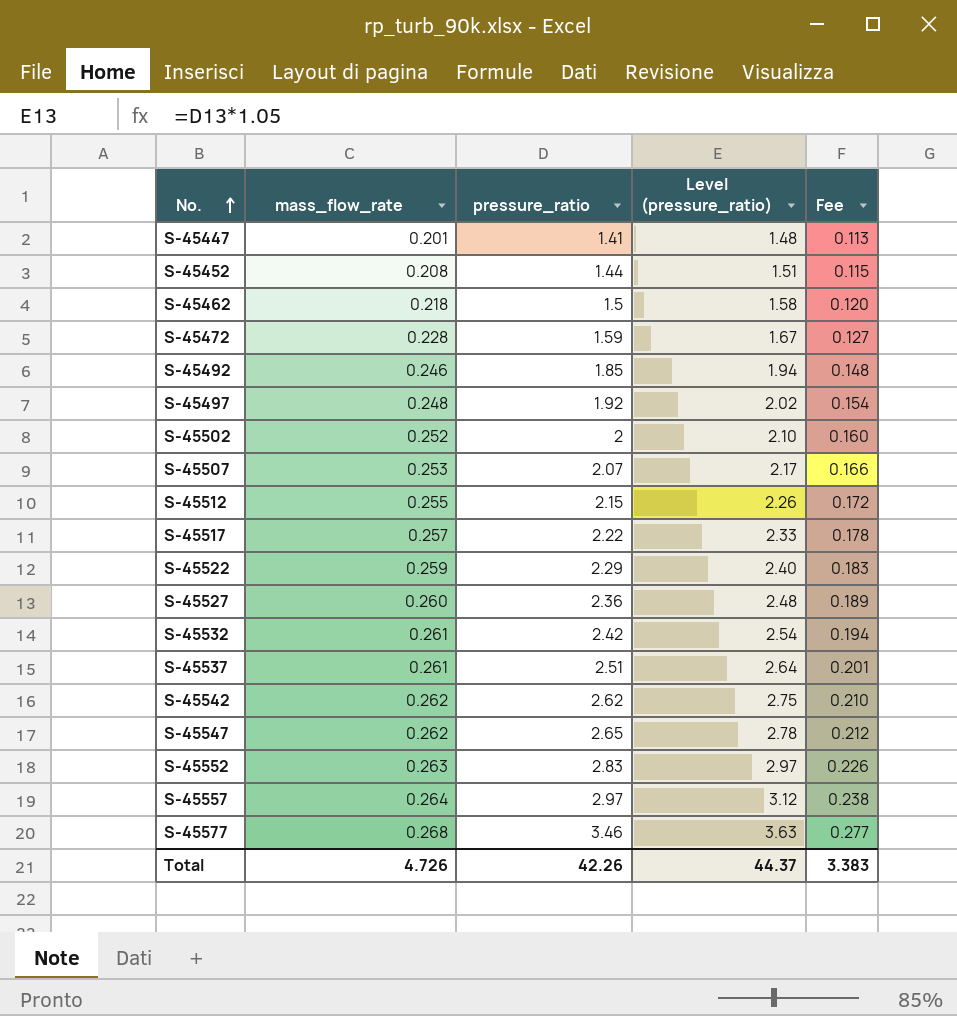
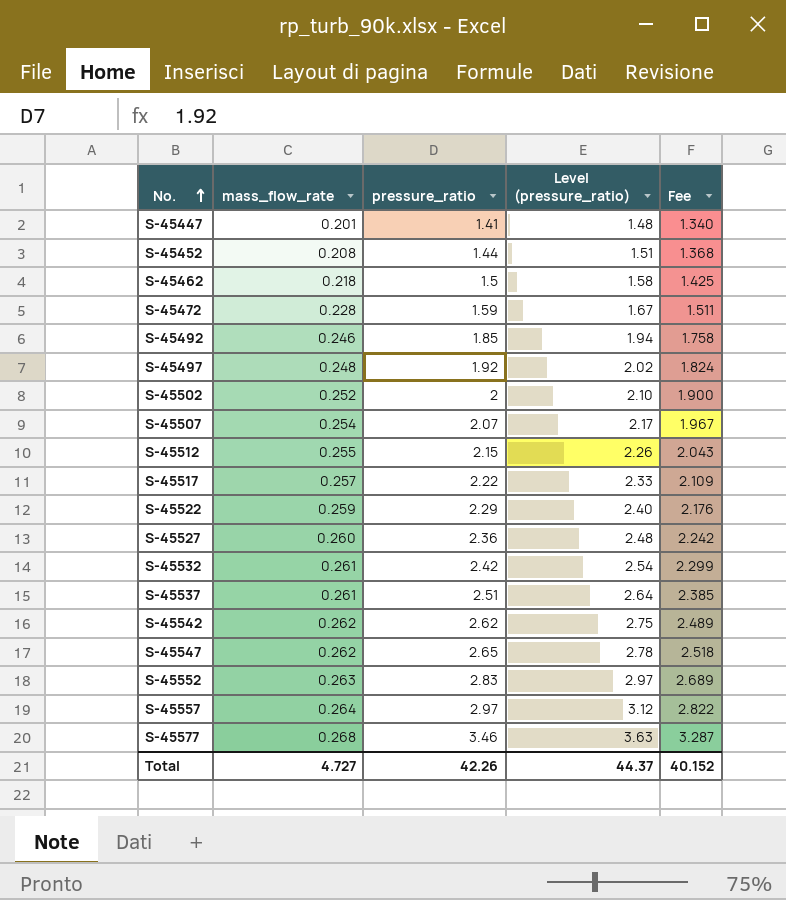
column Fee | formula: [pressure_ratio] * 0.08 -> [pressure_ratio] * 0.95
S-45507 | mass_flow_rate: 0.253 -> 0.254
Total | mass_flow_rate: 4.726 -> 4.727
Total | Fee: 3.383 -> 40.152

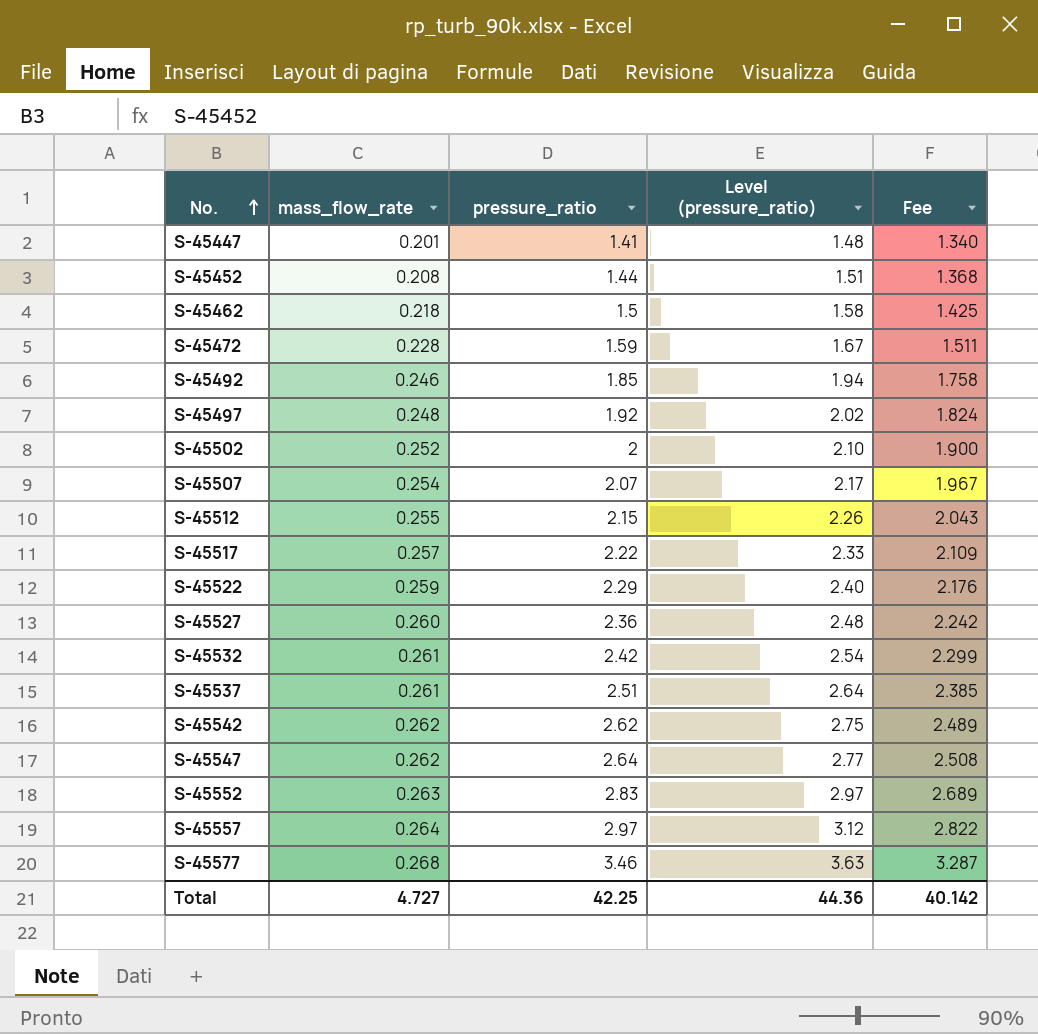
S-45547 | pressure_ratio: 2.65 -> 2.64
S-45547 | Level (pressure_ratio): 2.78 -> 2.77
S-45547 | Fee: 2.518 -> 2.508
Total | pressure_ratio: 42.26 -> 42.25
Total | Level (pressure_ratio): 44.37 -> 44.36
Total | Fee: 40.152 -> 40.142

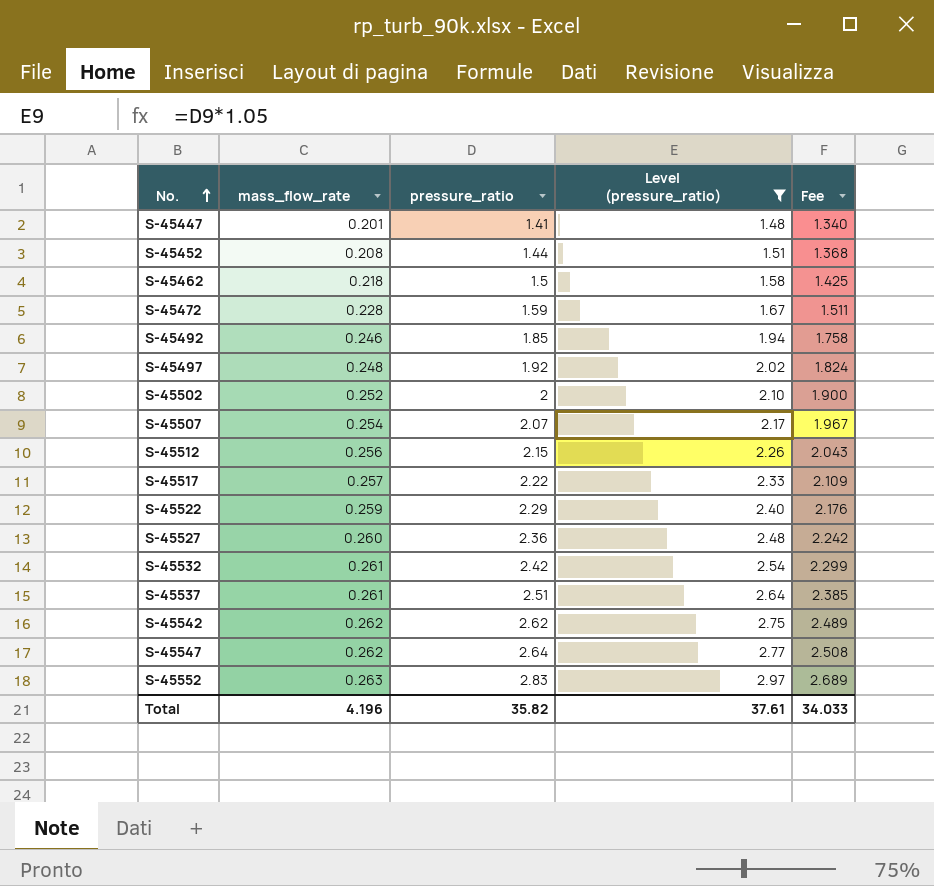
filter: none -> Level (pressure_ratio) <= 2.97
S-45512 | mass_flow_rate: 0.255 -> 0.256
Total | mass_flow_rate: 4.727 -> 4.196
Total | pressure_ratio: 42.25 -> 35.82
Total | Level (pressure_ratio): 44.36 -> 37.61
Total | Fee: 40.142 -> 34.033

